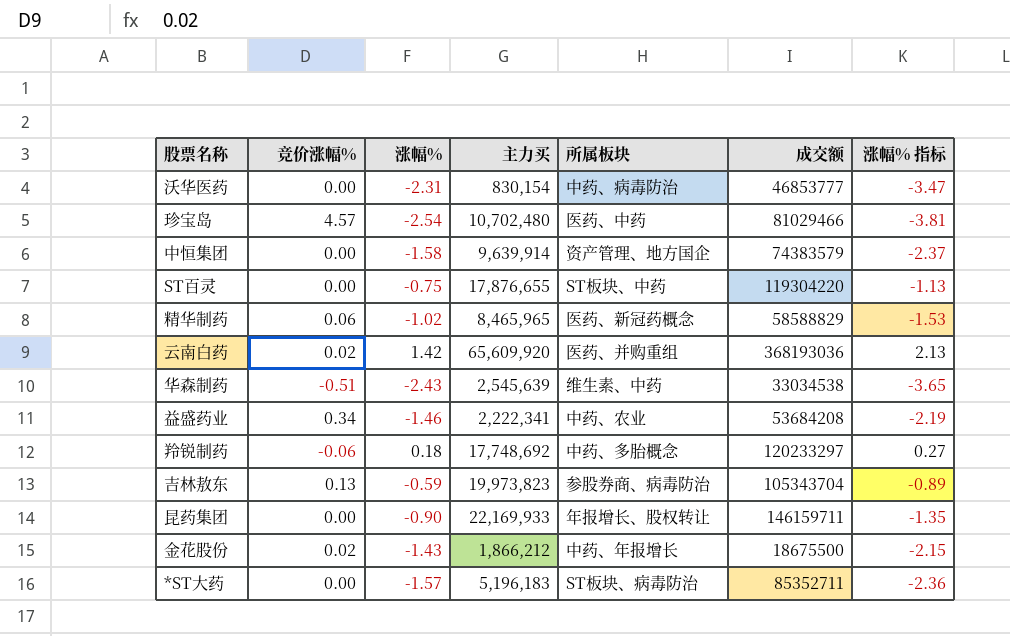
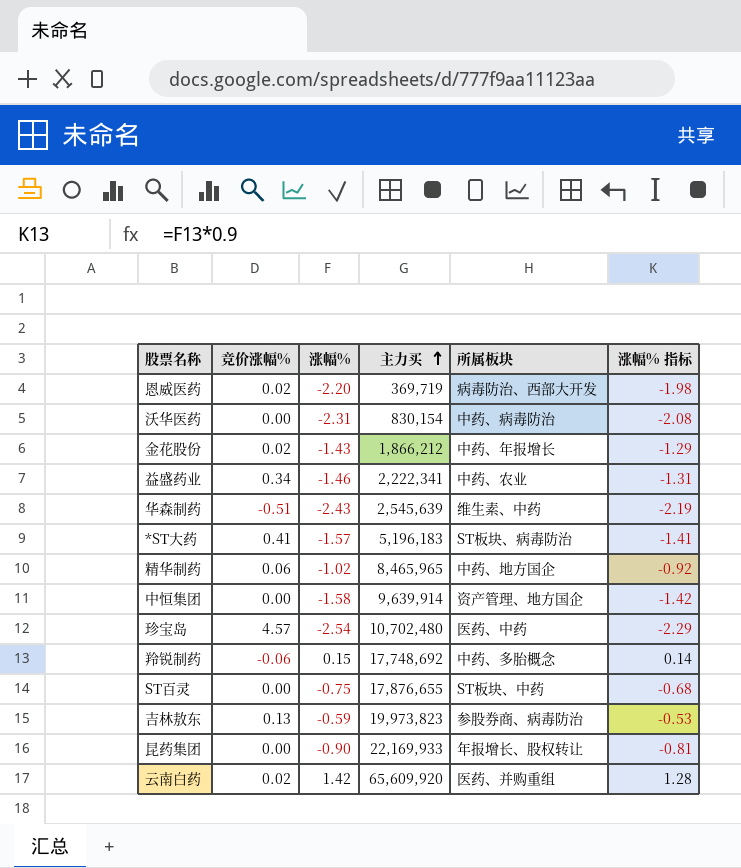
row order: none -> 主力买 ascending
column 成交额 | position: 6 -> none
column 涨幅% 指标 | formula: [涨幅%] * 1.5 -> [涨幅%] * 0.9
row 恩威医药: none -> 0.02 | -2.20 | 369,719 | 病毒防治、西部大开发 | -1.98
*ST大药 | 竞价涨幅%: 0.00 -> 0.41
精华制药 | 所属板块: 医药、新冠药概念 -> 中药、地方国企
羚锐制药 | 涨幅%: 0.18 -> 0.15

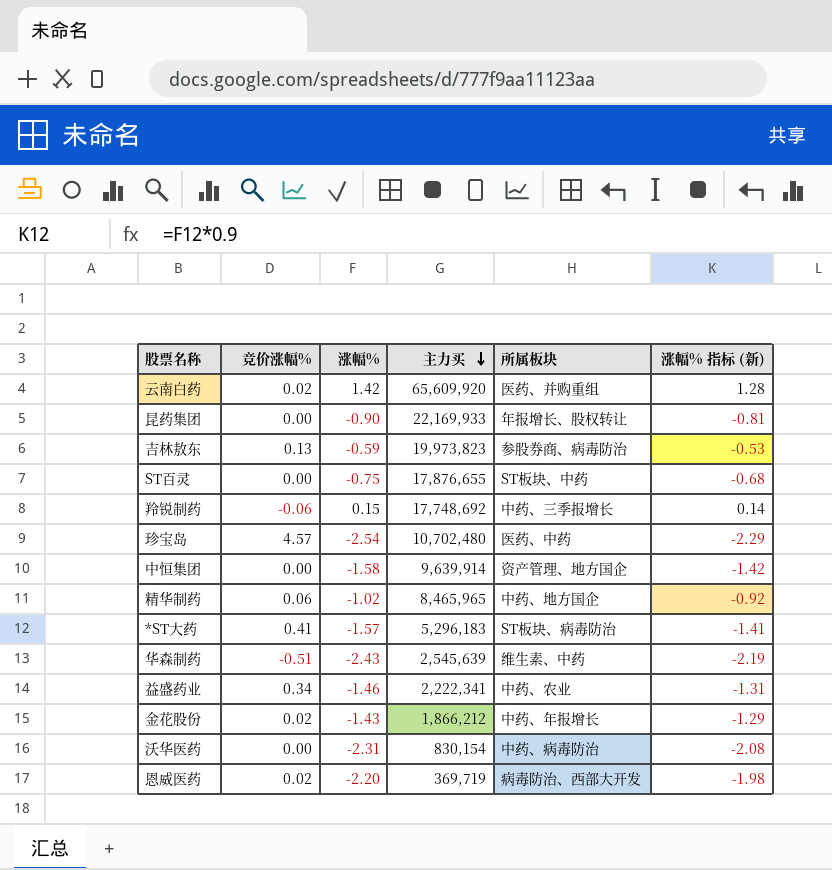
row order: 主力买 ascending -> 主力买 descending
column name: 涨幅% 指标 -> 涨幅% 指标 (新)
羚锐制药 | 所属板块: 中药、多胎概念 -> 中药、三季报增长
*ST大药 | 主力买: 5,196,183 -> 5,296,183

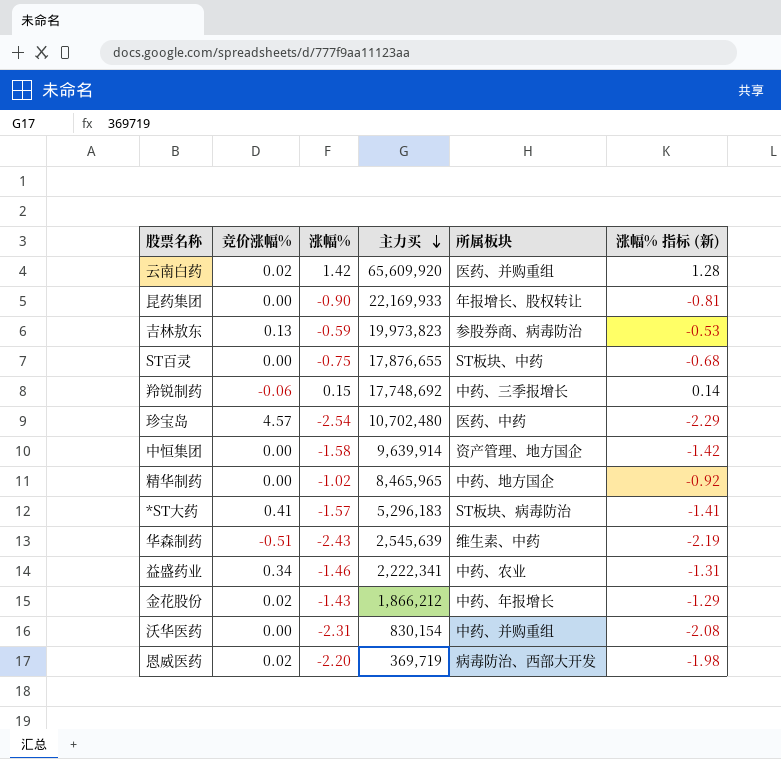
精华制药 | 竞价涨幅%: 0.06 -> 0.00
沃华医药 | 所属板块: 中药、病毒防治 -> 中药、并购重组

